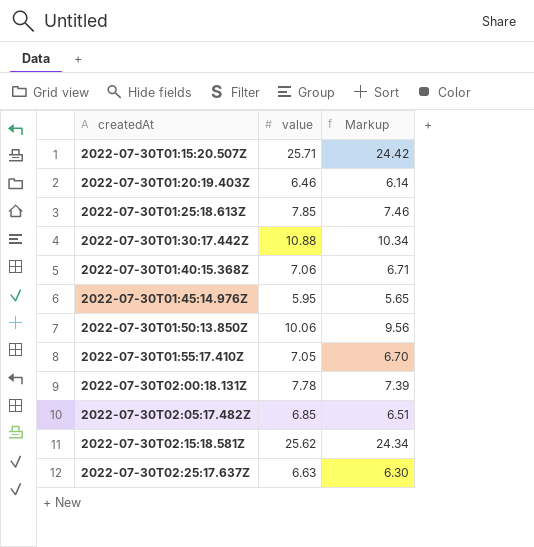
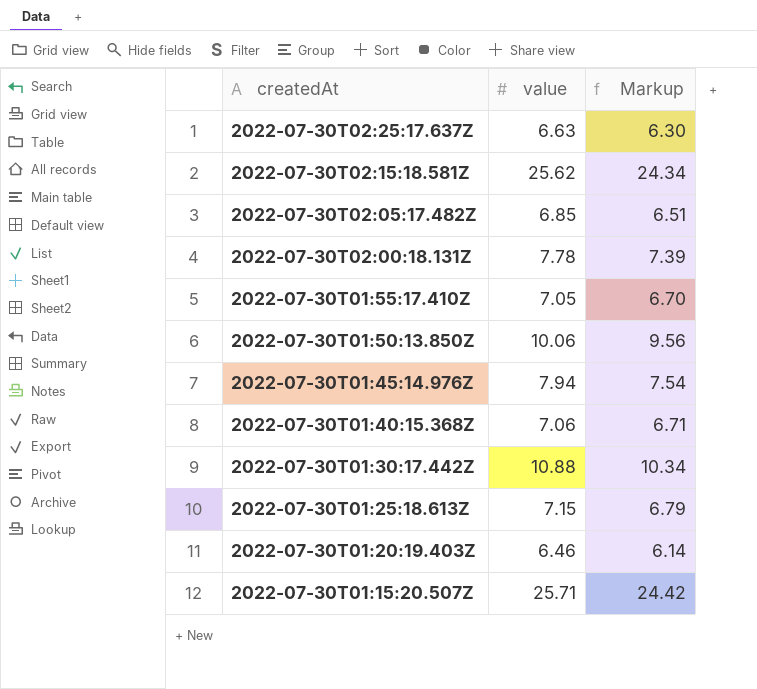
row order: createdAt ascending -> createdAt descending
2022-07-30T01:45:14.976Z | value: 5.95 -> 7.94
2022-07-30T01:45:14.976Z | Markup: 5.65 -> 7.54
2022-07-30T01:25:18.613Z | value: 7.85 -> 7.15
2022-07-30T01:25:18.613Z | Markup: 7.46 -> 6.79

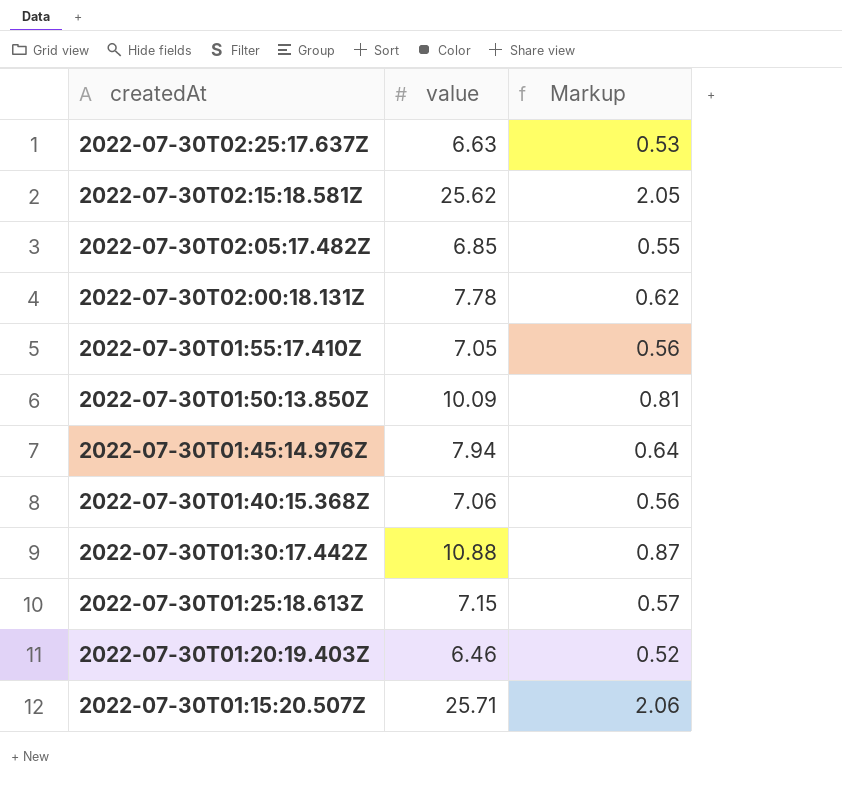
column Markup | formula: [value] * 0.95 -> [value] * 0.08
2022-07-30T01:50:13.850Z | value: 10.06 -> 10.09

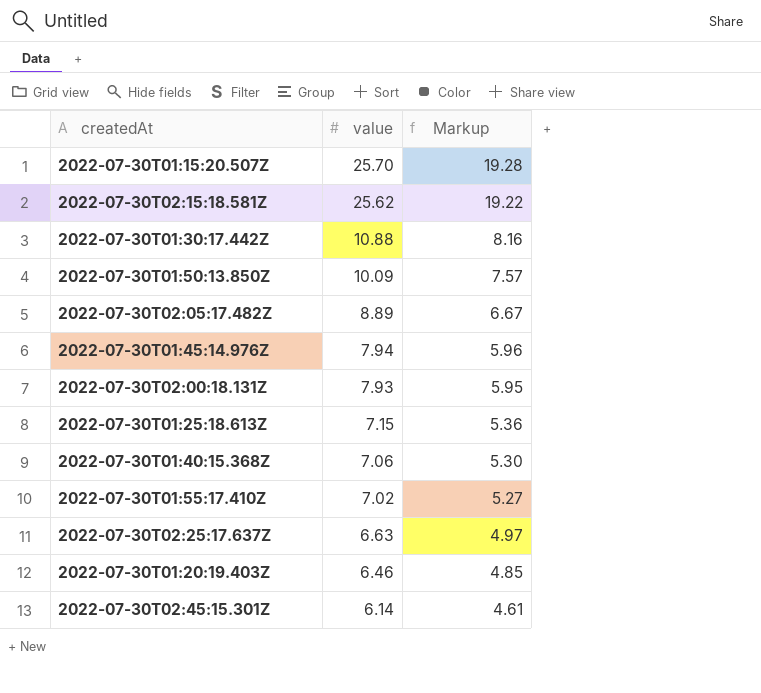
row order: createdAt descending -> value descending
column Markup | formula: [value] * 0.08 -> [value] * 0.75
2022-07-30T01:15:20.507Z | value: 25.71 -> 25.70
2022-07-30T02:05:17.482Z | value: 6.85 -> 8.89
2022-07-30T02:00:18.131Z | value: 7.78 -> 7.93
2022-07-30T01:55:17.410Z | value: 7.05 -> 7.02
row 2022-07-30T02:45:15.301Z: none -> 6.14 | 4.61

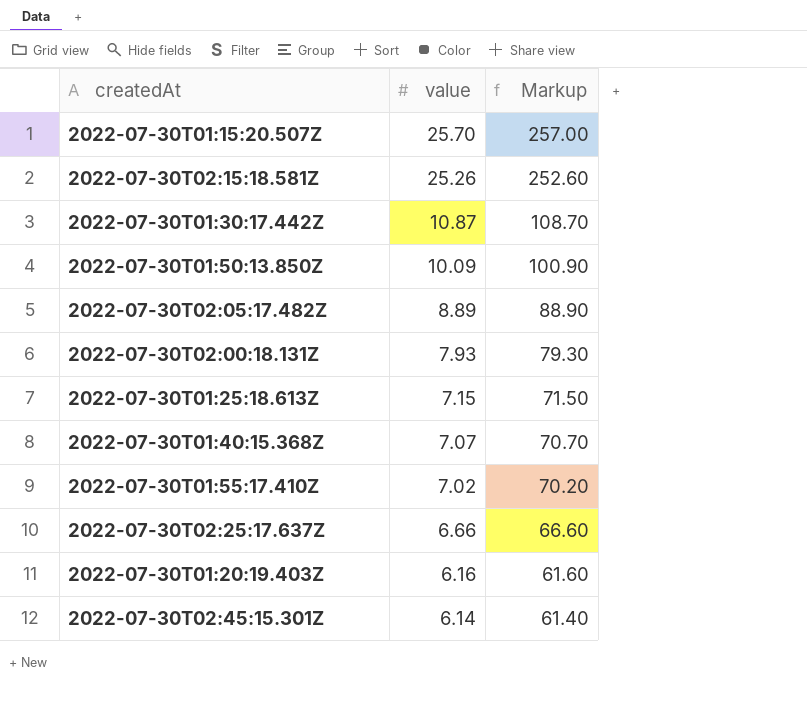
column Markup | formula: [value] * 0.75 -> [value] * 10
row 2022-07-30T01:45:14.976Z: 7.94 | 5.96 -> none
2022-07-30T02:15:18.581Z | value: 25.62 -> 25.26
2022-07-30T01:30:17.442Z | value: 10.88 -> 10.87
2022-07-30T01:40:15.368Z | value: 7.06 -> 7.07
2022-07-30T02:25:17.637Z | value: 6.63 -> 6.66
2022-07-30T01:20:19.403Z | value: 6.46 -> 6.16

